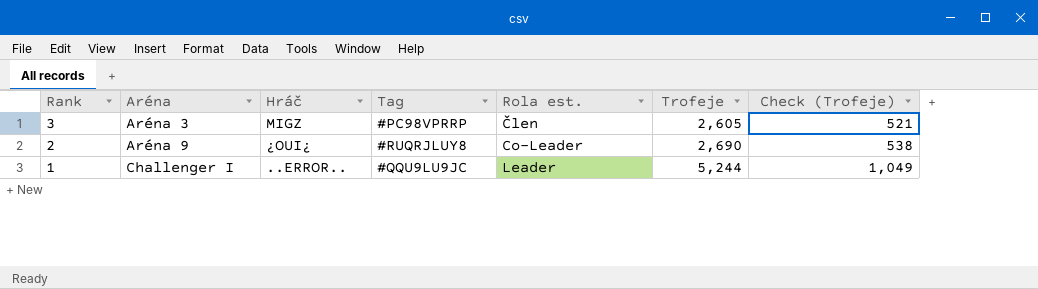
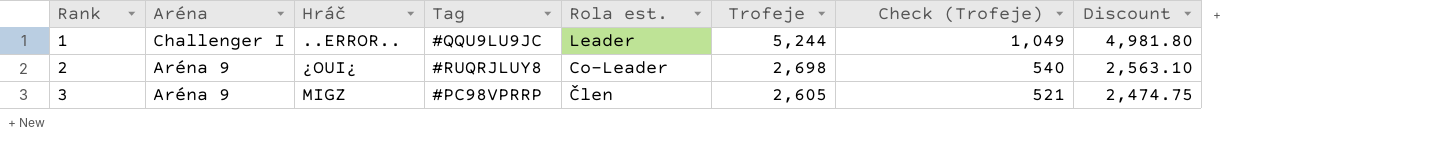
row order: Rank descending -> Rank ascending
column Discount | formula: none -> [Trofeje] * 0.95
2 | Trofeje: 2,690 -> 2,698
2 | Check (Trofeje): 538 -> 540
3 | Aréna: Aréna 3 -> Aréna 9

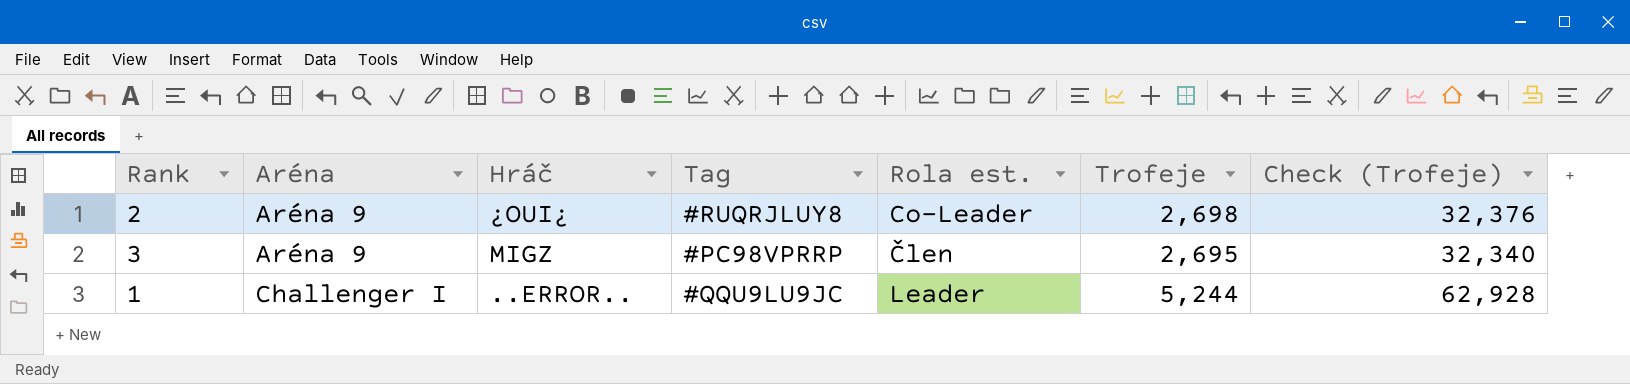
row order: Rank ascending -> Aréna ascending
column Discount | formula: [Trofeje] * 0.95 -> none
column Check (Trofeje) | formula: [Trofeje] * 0.2 -> [Trofeje] * 12
3 | Trofeje: 2,605 -> 2,695

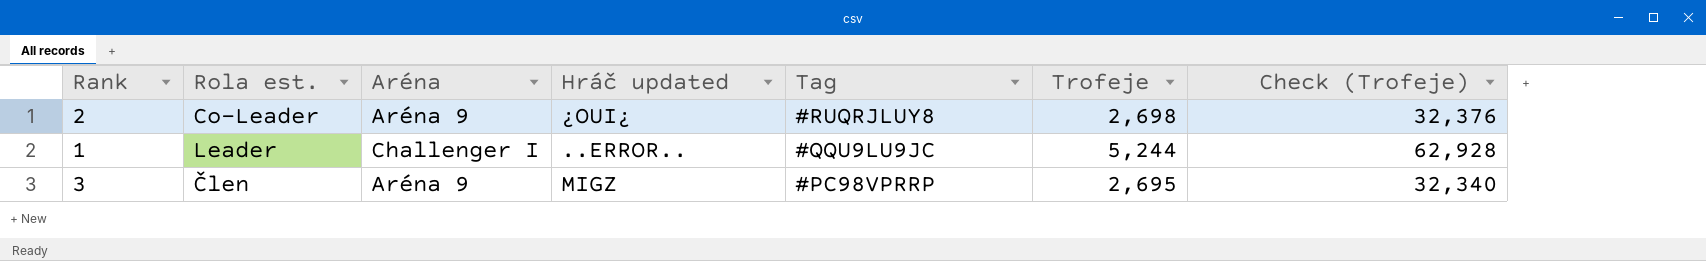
row order: Aréna ascending -> Tag descending
column Rola est. | position: 5 -> 2
column name: Hráč -> Hráč updated

